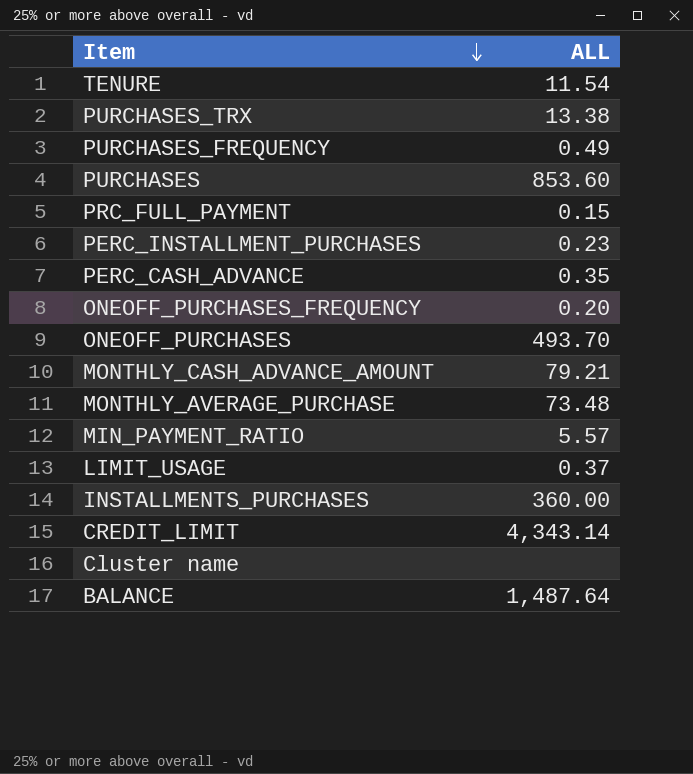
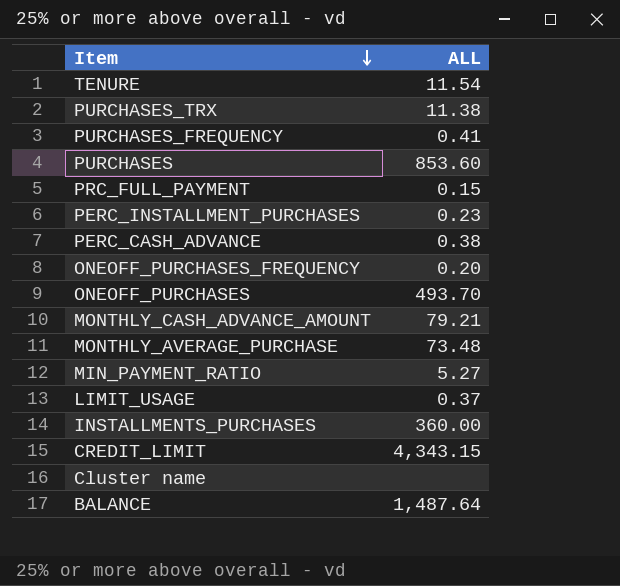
PURCHASES_TRX | ALL: 13.38 -> 11.38
PURCHASES_FREQUENCY | ALL: 0.49 -> 0.41
PERC_CASH_ADVANCE | ALL: 0.35 -> 0.38
MIN_PAYMENT_RATIO | ALL: 5.57 -> 5.27
CREDIT_LIMIT | ALL: 4,343.14 -> 4,343.15

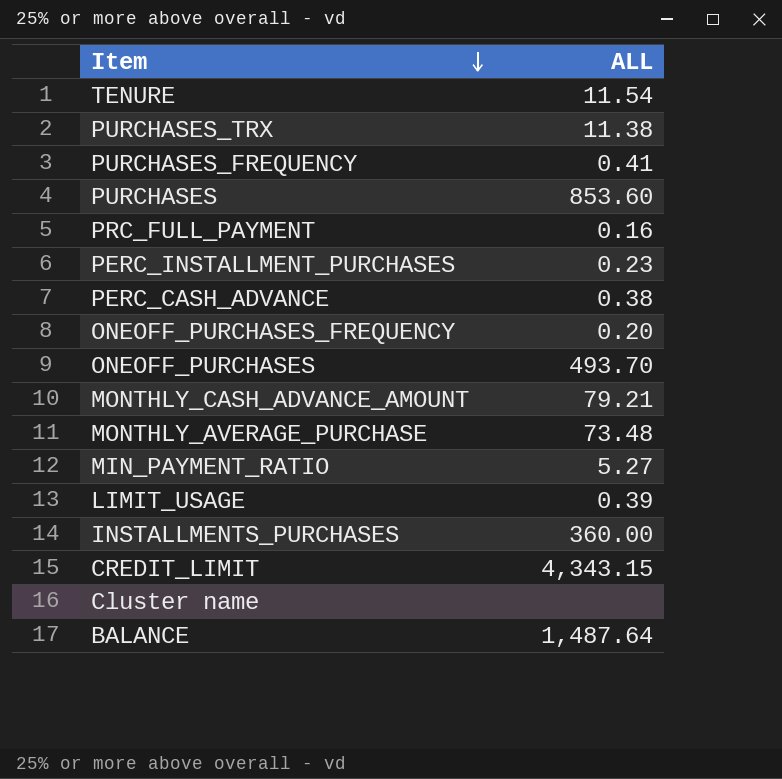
PRC_FULL_PAYMENT | ALL: 0.15 -> 0.16
LIMIT_USAGE | ALL: 0.37 -> 0.39

